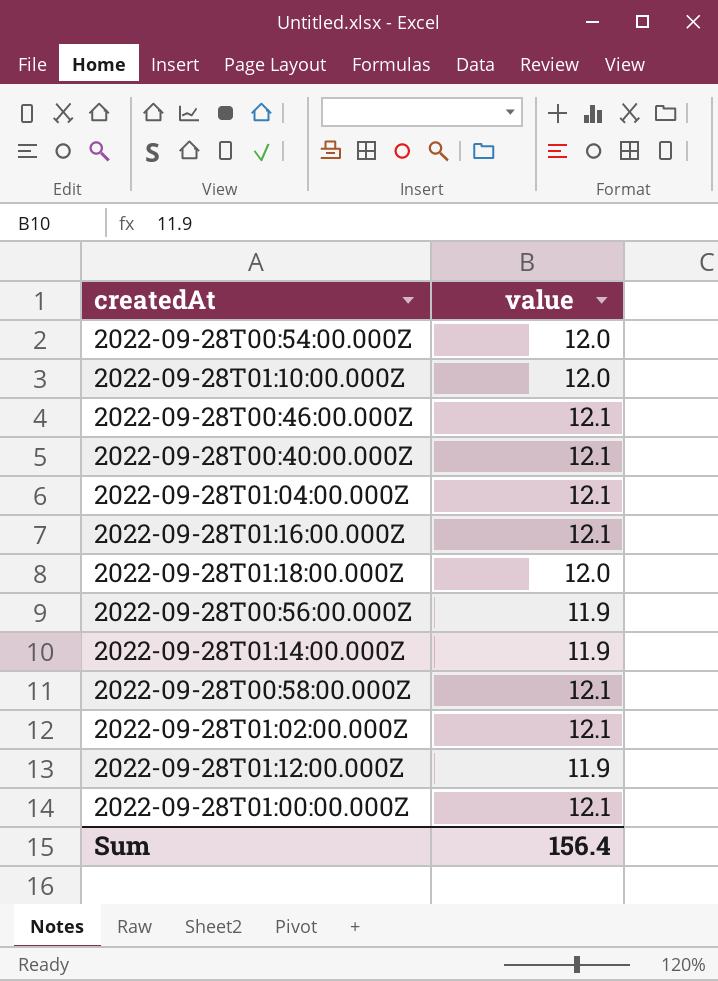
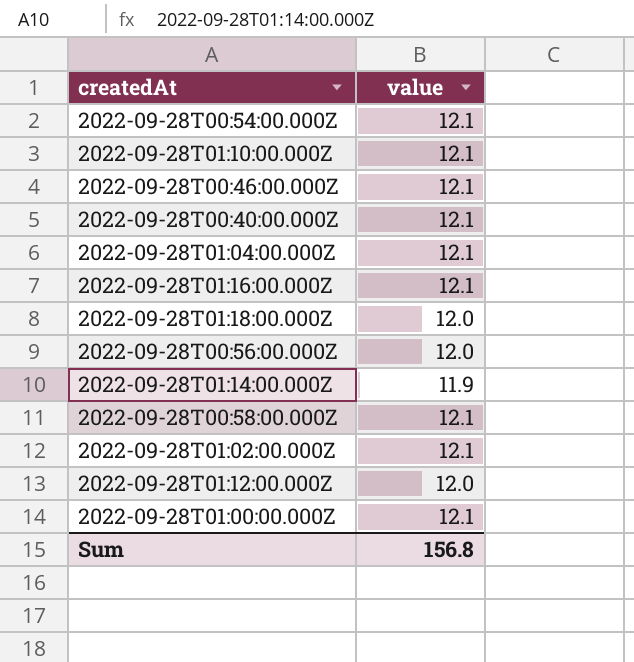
2022-09-28T00:54:00.000Z | value: 12.0 -> 12.1
2022-09-28T01:10:00.000Z | value: 12.0 -> 12.1
2022-09-28T00:56:00.000Z | value: 11.9 -> 12.0
2022-09-28T01:12:00.000Z | value: 11.9 -> 12.0
Sum | value: 156.4 -> 156.8

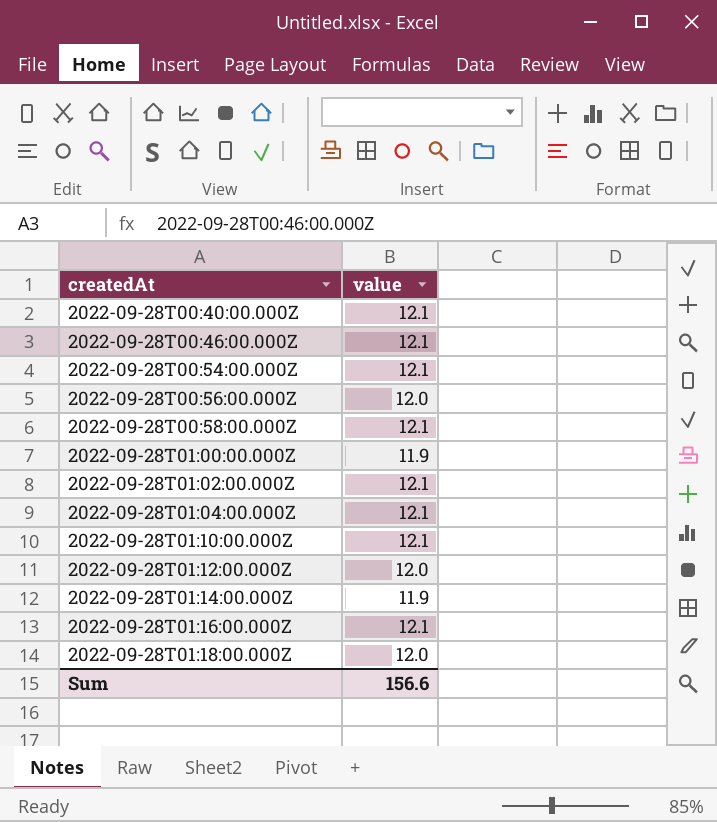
row order: none -> createdAt ascending
2022-09-28T01:00:00.000Z | value: 12.1 -> 11.9
Sum | value: 156.8 -> 156.6

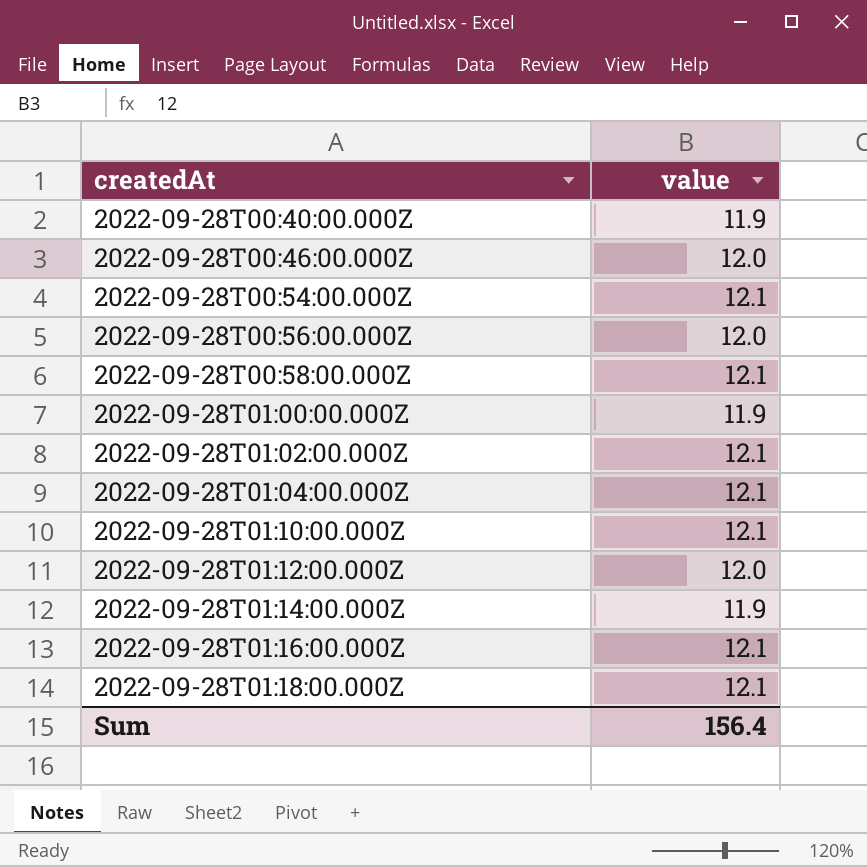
2022-09-28T00:40:00.000Z | value: 12.1 -> 11.9
2022-09-28T00:46:00.000Z | value: 12.1 -> 12.0
2022-09-28T01:18:00.000Z | value: 12.0 -> 12.1
Sum | value: 156.6 -> 156.4

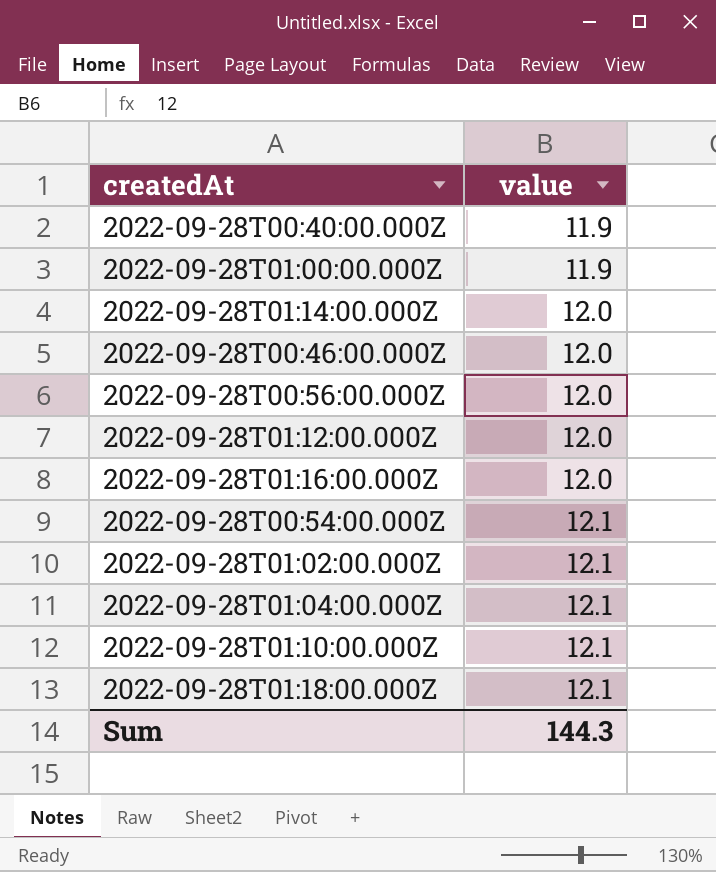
row order: createdAt ascending -> value ascending
row 2022-09-28T00:58:00.000Z: 12.1 -> none
2022-09-28T01:14:00.000Z | value: 11.9 -> 12.0
2022-09-28T01:16:00.000Z | value: 12.1 -> 12.0
Sum | value: 156.4 -> 144.3

